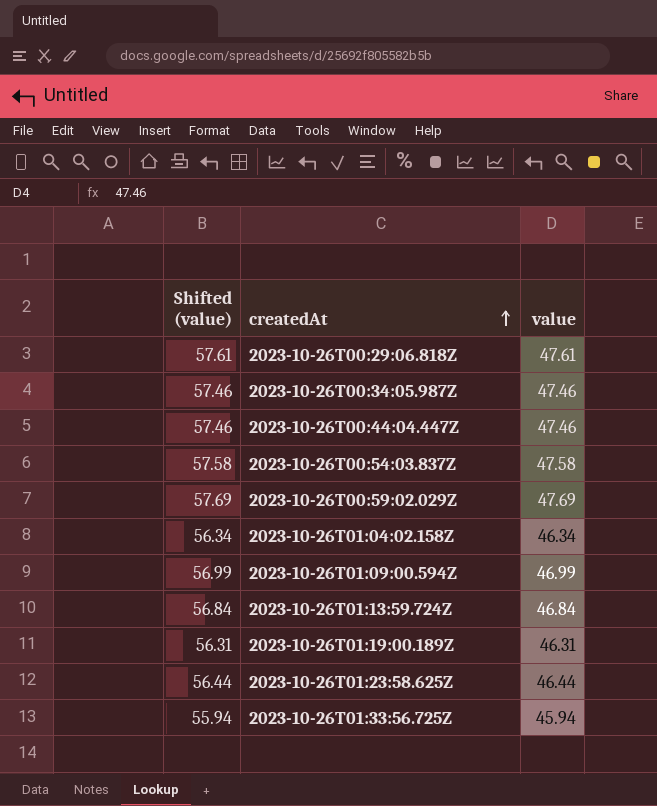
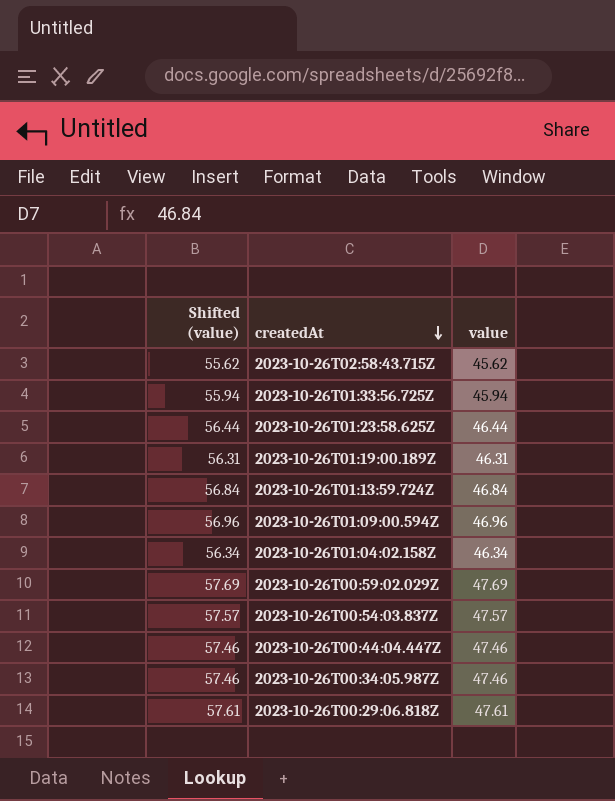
row order: createdAt ascending -> createdAt descending
row 2023-10-26T02:58:43.715Z: none -> 55.62 | 45.62
2023-10-26T01:09:00.594Z | Shifted (value): 56.99 -> 56.96
2023-10-26T01:09:00.594Z | value: 46.99 -> 46.96
2023-10-26T00:54:03.837Z | Shifted (value): 57.58 -> 57.57
2023-10-26T00:54:03.837Z | value: 47.58 -> 47.57

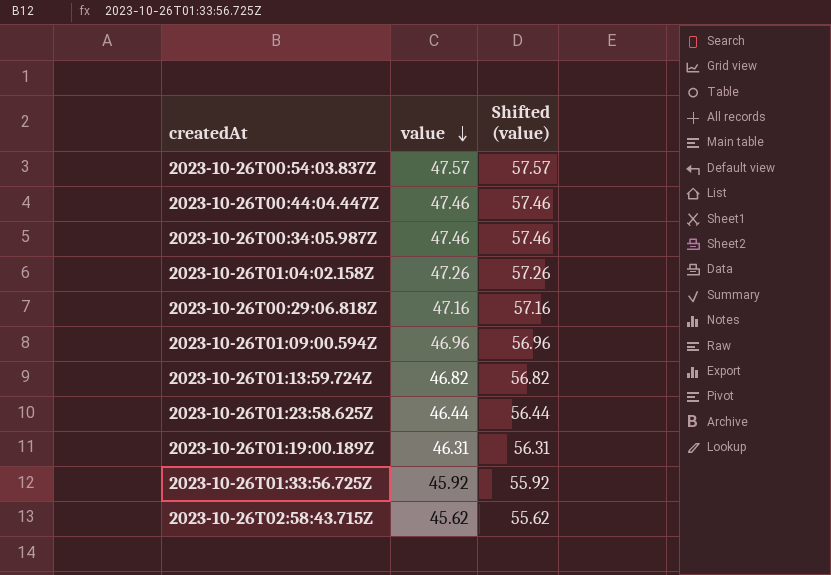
row order: createdAt descending -> value descending
column Shifted (value) | position: 1 -> 3
row 2023-10-26T00:59:02.029Z: 57.69 | 47.69 -> none
2023-10-26T01:04:02.158Z | value: 46.34 -> 47.26
2023-10-26T01:04:02.158Z | Shifted (value): 56.34 -> 57.26
2023-10-26T00:29:06.818Z | value: 47.61 -> 47.16
2023-10-26T00:29:06.818Z | Shifted (value): 57.61 -> 57.16
2023-10-26T01:13:59.724Z | value: 46.84 -> 46.82
2023-10-26T01:13:59.724Z | Shifted (value): 56.84 -> 56.82
2023-10-26T01:33:56.725Z | value: 45.94 -> 45.92
2023-10-26T01:33:56.725Z | Shifted (value): 55.94 -> 55.92

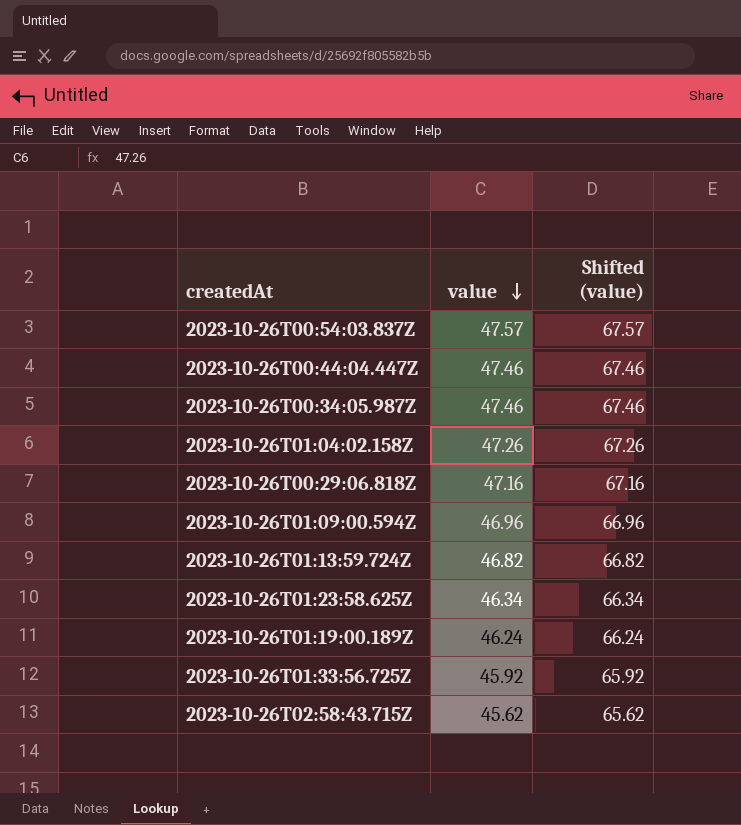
column Shifted (value) | formula: [value] + 10 -> [value] + 20
2023-10-26T01:23:58.625Z | value: 46.44 -> 46.34
2023-10-26T01:19:00.189Z | value: 46.31 -> 46.24

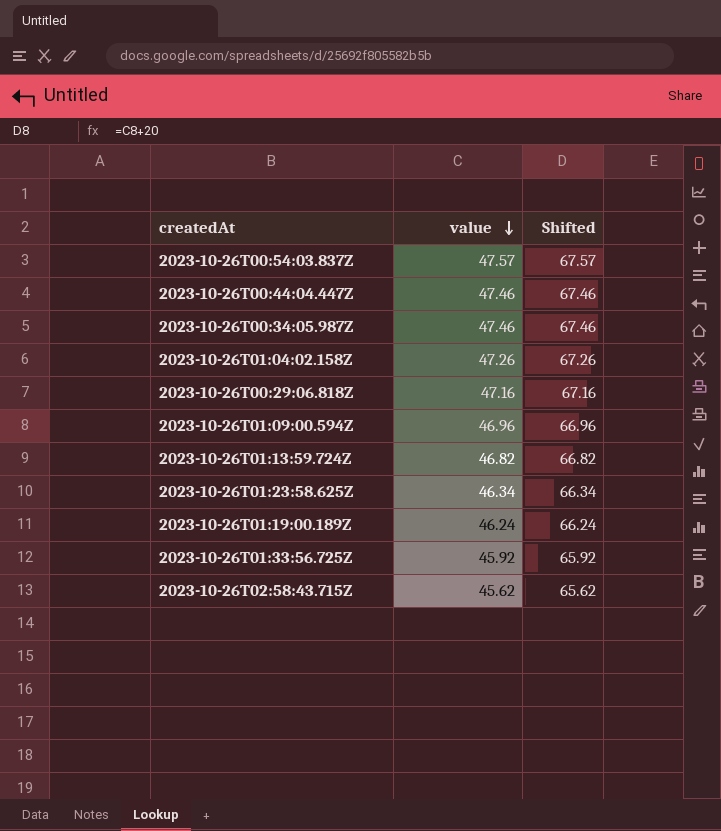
column name: Shifted (value) -> Shifted

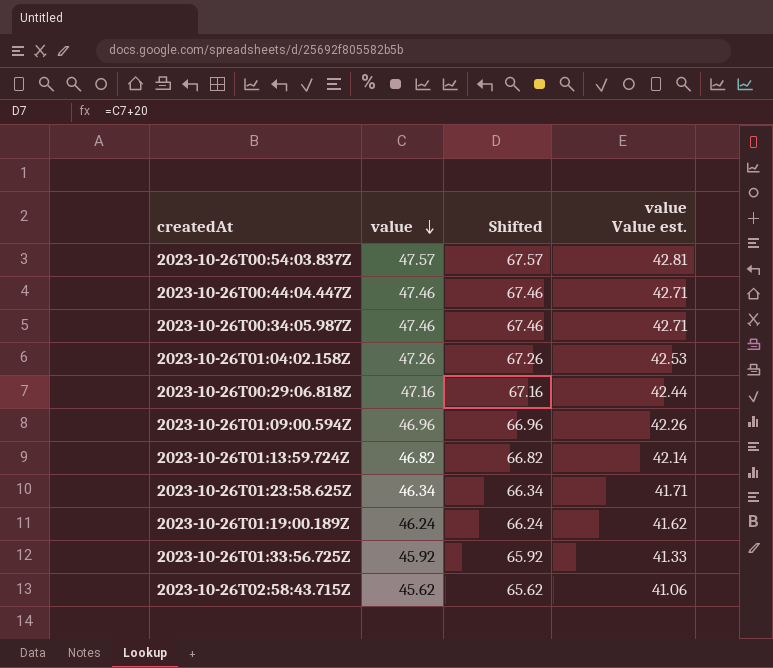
column value Value est. | formula: none -> [value] * 0.9

